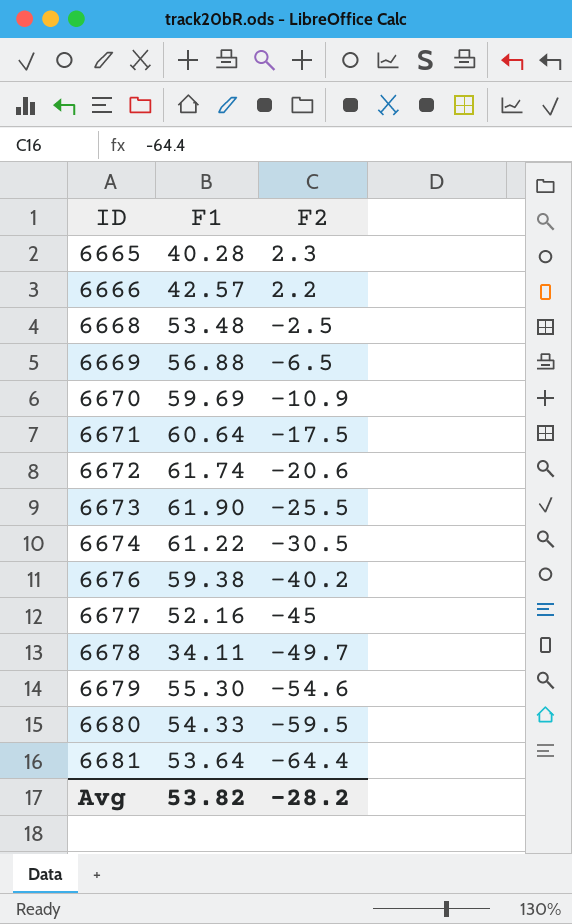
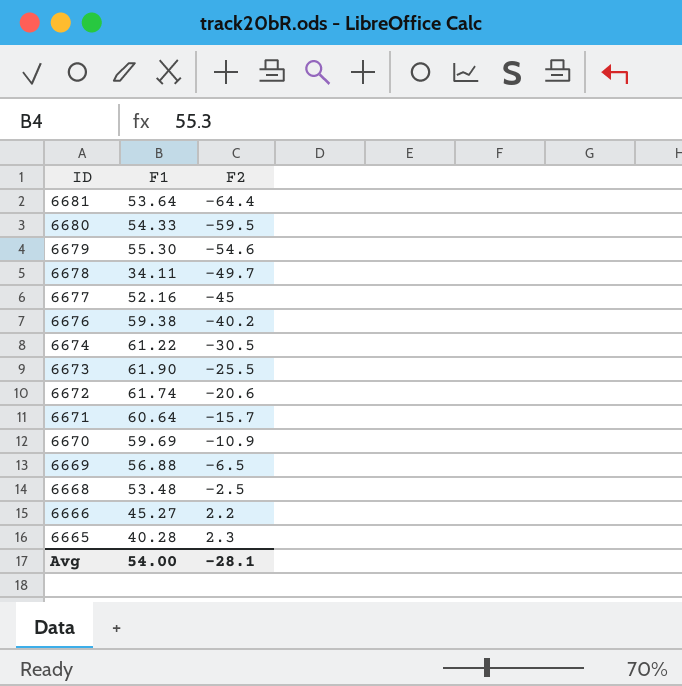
row order: ID ascending -> ID descending
6671 | F2: -17.5 -> -15.7
6666 | F1: 42.57 -> 45.27
Avg | F1: 53.82 -> 54.00
Avg | F2: -28.2 -> -28.1

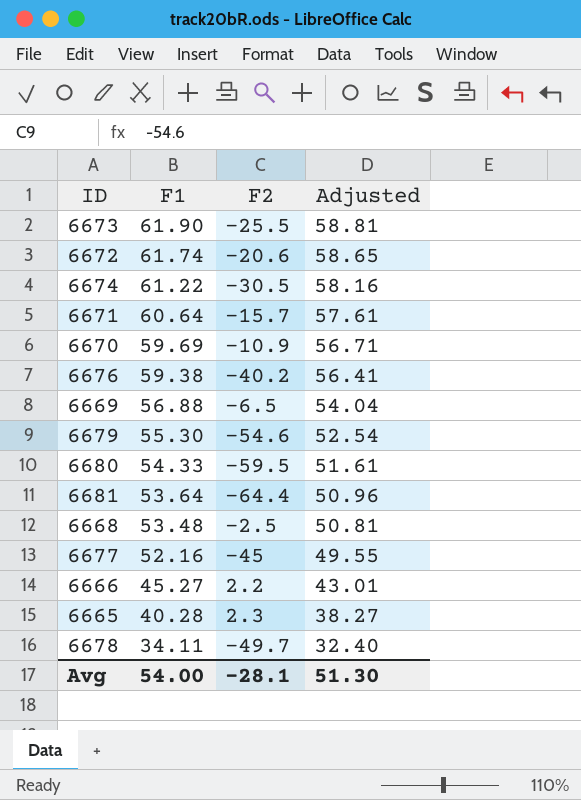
row order: ID descending -> F1 descending
column Adjusted | formula: none -> [F1] * 0.95

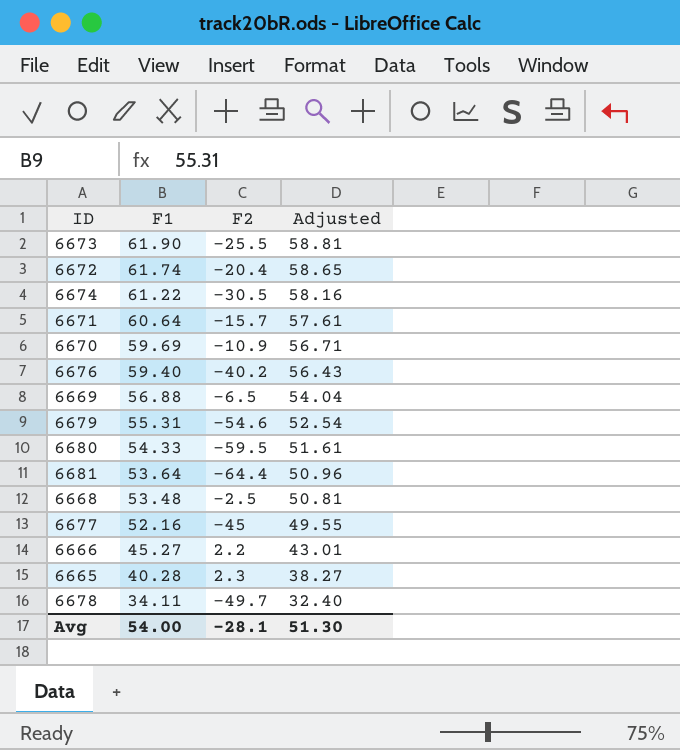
6672 | F2: -20.6 -> -20.4
6676 | F1: 59.38 -> 59.40
6676 | Adjusted: 56.41 -> 56.43
6679 | F1: 55.30 -> 55.31

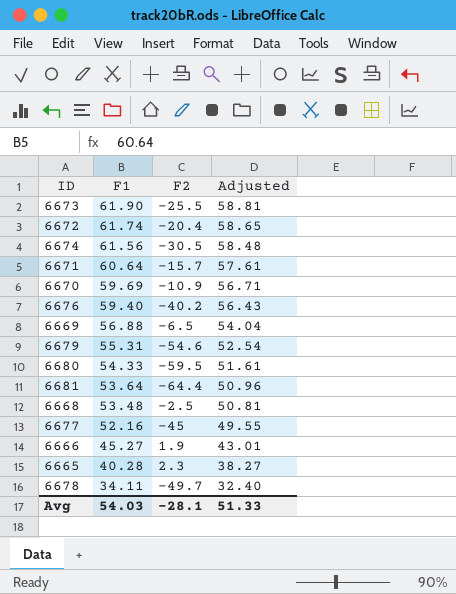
6674 | F1: 61.22 -> 61.56
6674 | Adjusted: 58.16 -> 58.48
6666 | F2: 2.2 -> 1.9
Avg | F1: 54.00 -> 54.03
Avg | Adjusted: 51.30 -> 51.33

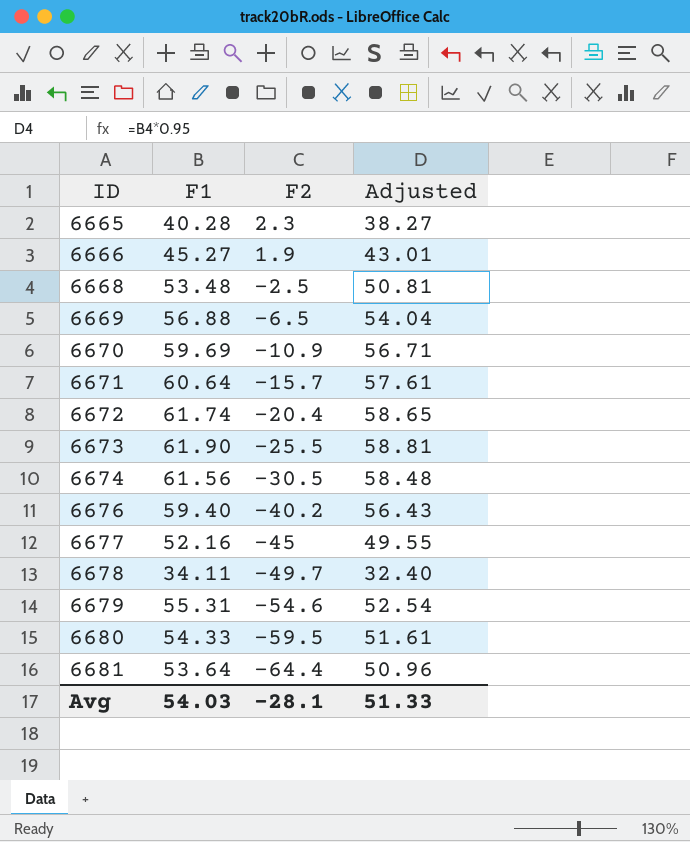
row order: F1 descending -> ID ascending

